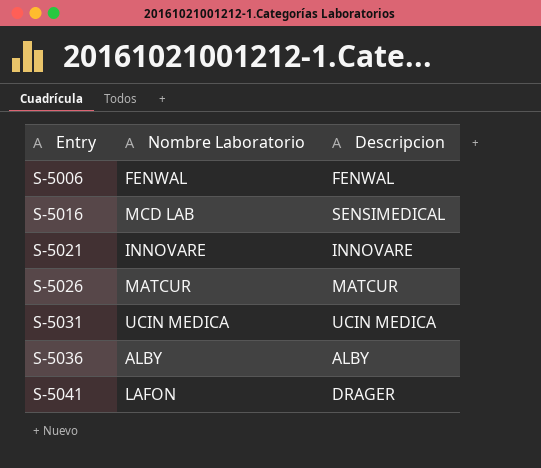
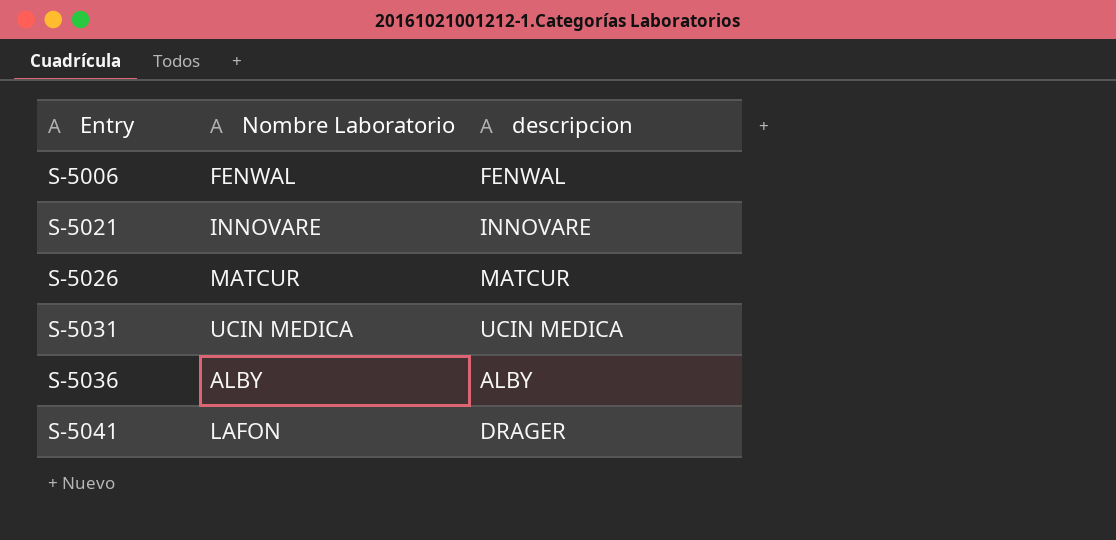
column name: Descripcion -> descripcion
row S-5016: MCD LAB | SENSIMEDICAL -> none

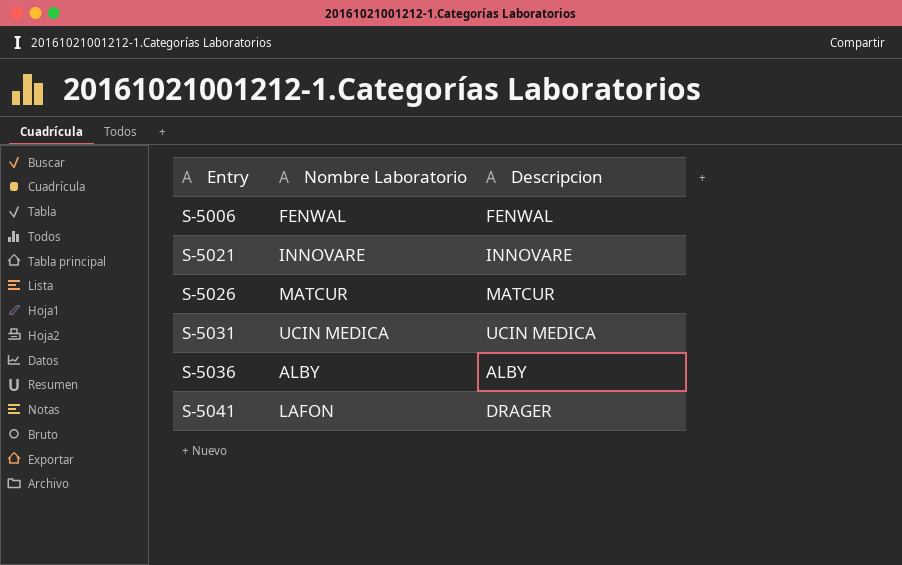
column name: descripcion -> Descripcion

